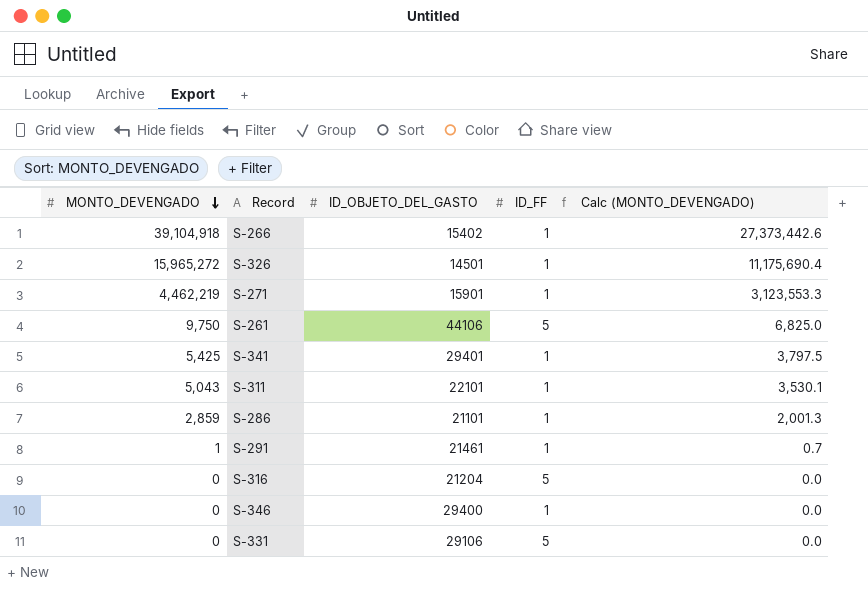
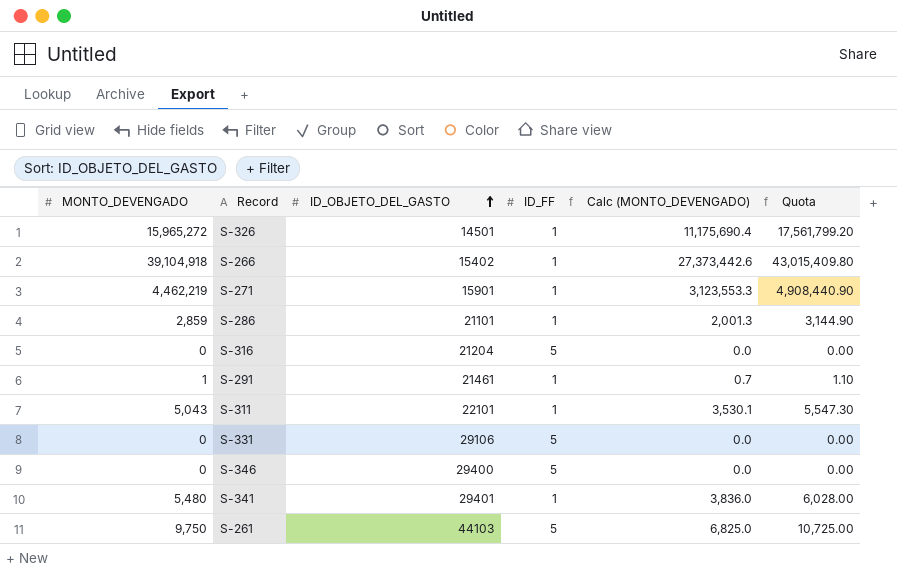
row order: MONTO_DEVENGADO descending -> ID_OBJETO_DEL_GASTO ascending
column Quota | formula: none -> [MONTO_DEVENGADO] * 1.1
S-346 | ID_FF: 1 -> 5
S-341 | MONTO_DEVENGADO: 5,425 -> 5,480
S-341 | Calc (MONTO_DEVENGADO): 3,797.5 -> 3,836.0
S-261 | ID_OBJETO_DEL_GASTO: 44106 -> 44103

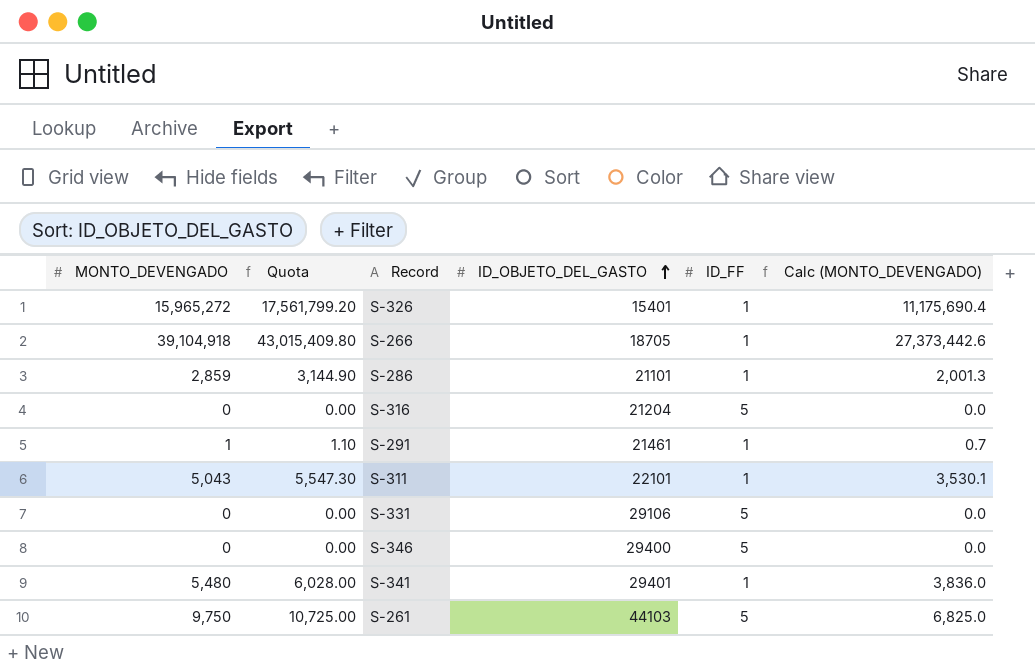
column Quota | position: 6 -> 2
row S-271: 4,462,219 | 15901 | 1 | 3,123,553.3 | 4,908,440.90 -> none
S-326 | ID_OBJETO_DEL_GASTO: 14501 -> 15401
S-266 | ID_OBJETO_DEL_GASTO: 15402 -> 18705

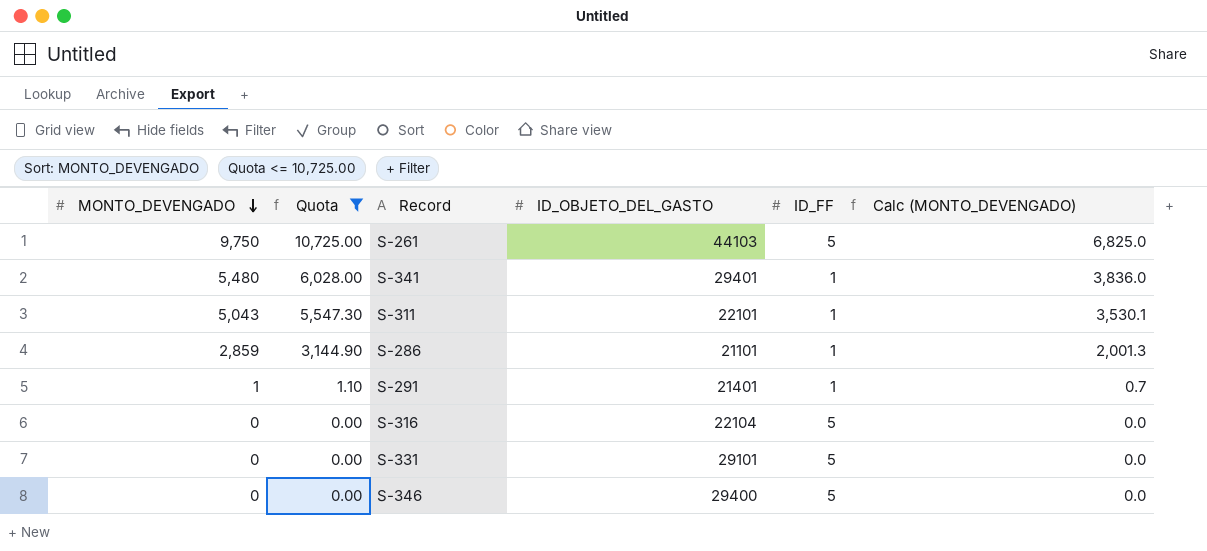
filter: none -> Quota <= 10,725.00
row order: ID_OBJETO_DEL_GASTO ascending -> MONTO_DEVENGADO descending
S-291 | ID_OBJETO_DEL_GASTO: 21461 -> 21401
S-316 | ID_OBJETO_DEL_GASTO: 21204 -> 22104
S-331 | ID_OBJETO_DEL_GASTO: 29106 -> 29101

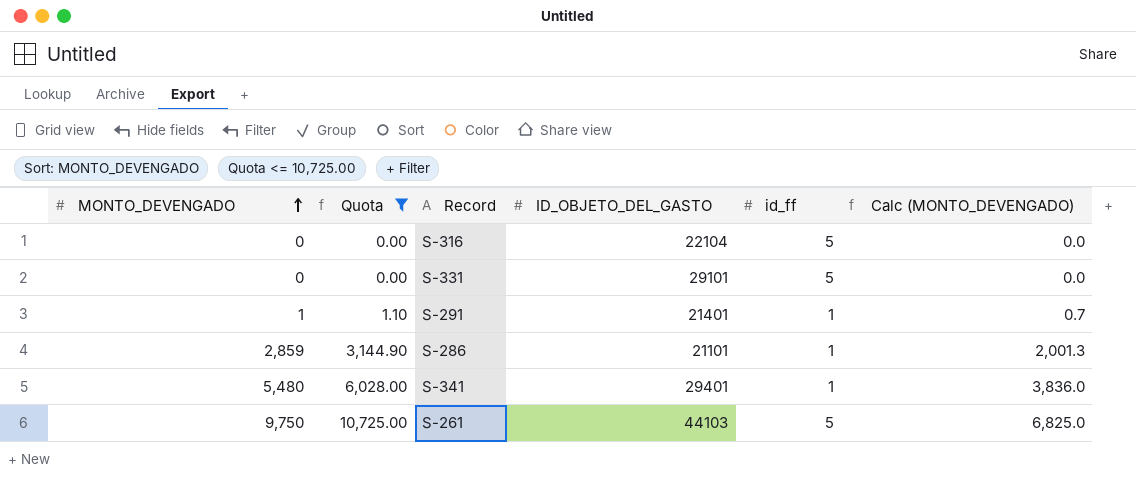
row order: MONTO_DEVENGADO descending -> MONTO_DEVENGADO ascending
column name: ID_FF -> id_ff
row S-311: 5,043 | 5,547.30 | 22101 | 1 | 3,530.1 -> none
row S-346: 0 | 0.00 | 29400 | 5 | 0.0 -> none

